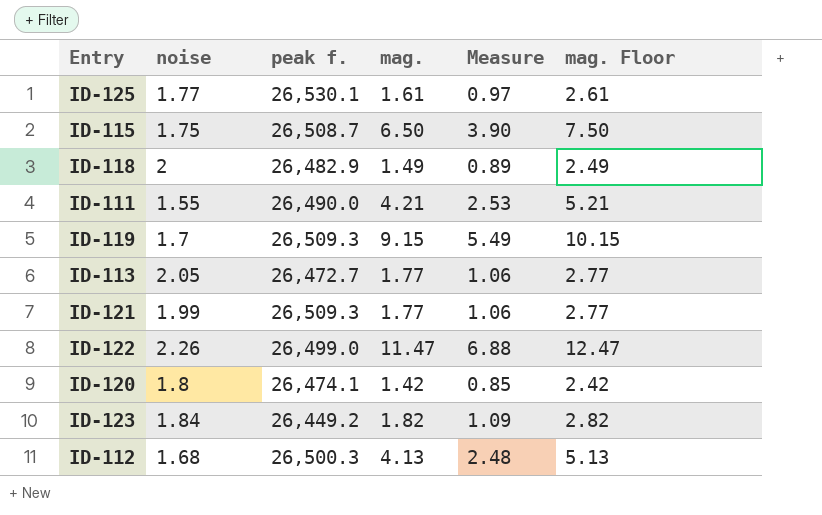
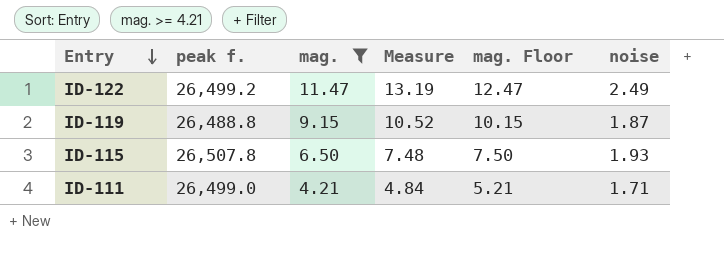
filter: none -> mag. >= 4.21
row order: none -> Entry descending
column Measure | formula: [mag.] * 0.6 -> [mag.] * 1.15
column noise | position: 2 -> 6
ID-122 | peak f.: 26,499.0 -> 26,499.2
ID-122 | noise: 2.26 -> 2.49
ID-119 | peak f.: 26,509.3 -> 26,488.8
ID-119 | noise: 1.7 -> 1.87
ID-115 | peak f.: 26,508.7 -> 26,507.8
ID-115 | noise: 1.75 -> 1.93
ID-111 | peak f.: 26,490.0 -> 26,499.0
ID-111 | noise: 1.55 -> 1.71

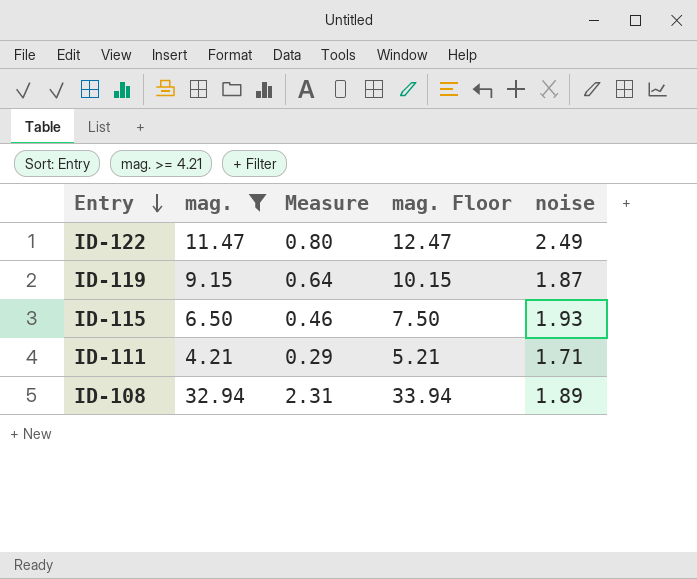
column peak f. | position: 2 -> none
column Measure | formula: [mag.] * 1.15 -> [mag.] * 0.07
row ID-108: none -> 32.94 | 2.31 | 33.94 | 1.89

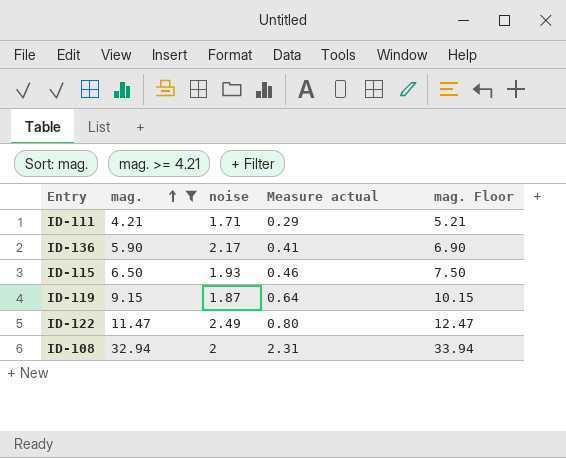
row order: Entry descending -> mag. ascending
column noise | position: 5 -> 3
column name: Measure -> Measure actual
row ID-136: none -> 5.90 | 2.17 | 0.41 | 6.90
ID-108 | noise: 1.89 -> 2

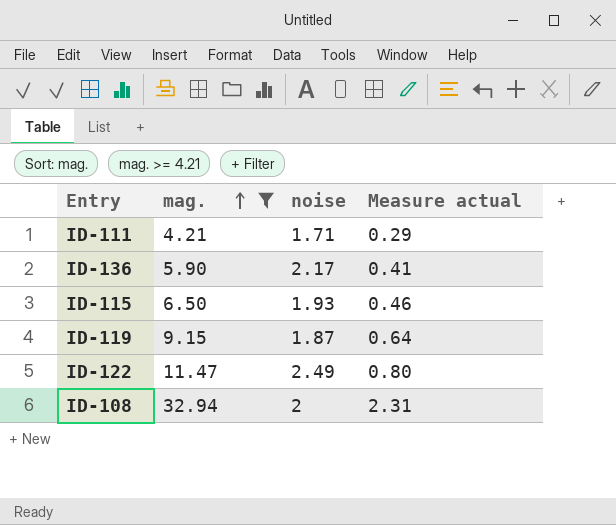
column mag. Floor | formula: [mag.] + 1 -> none

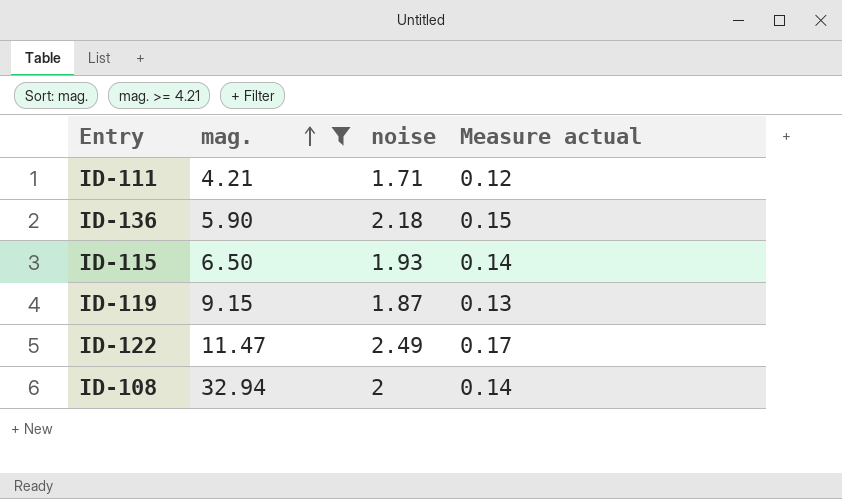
column Measure actual | formula: [mag.] * 0.07 -> [noise] * 0.07
ID-136 | noise: 2.17 -> 2.18

